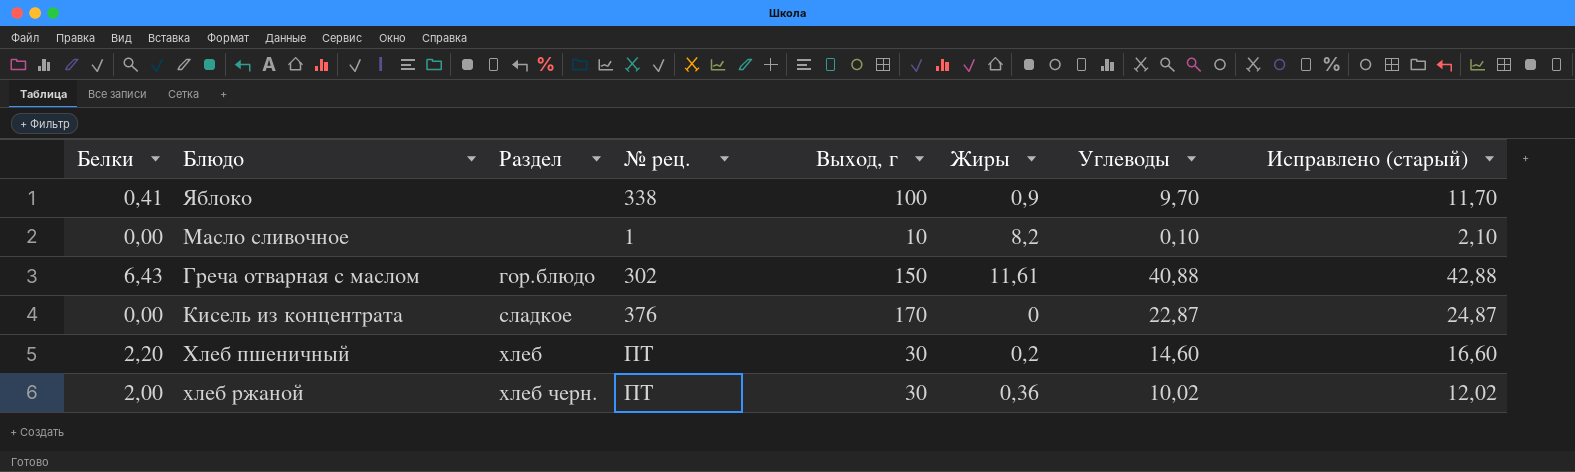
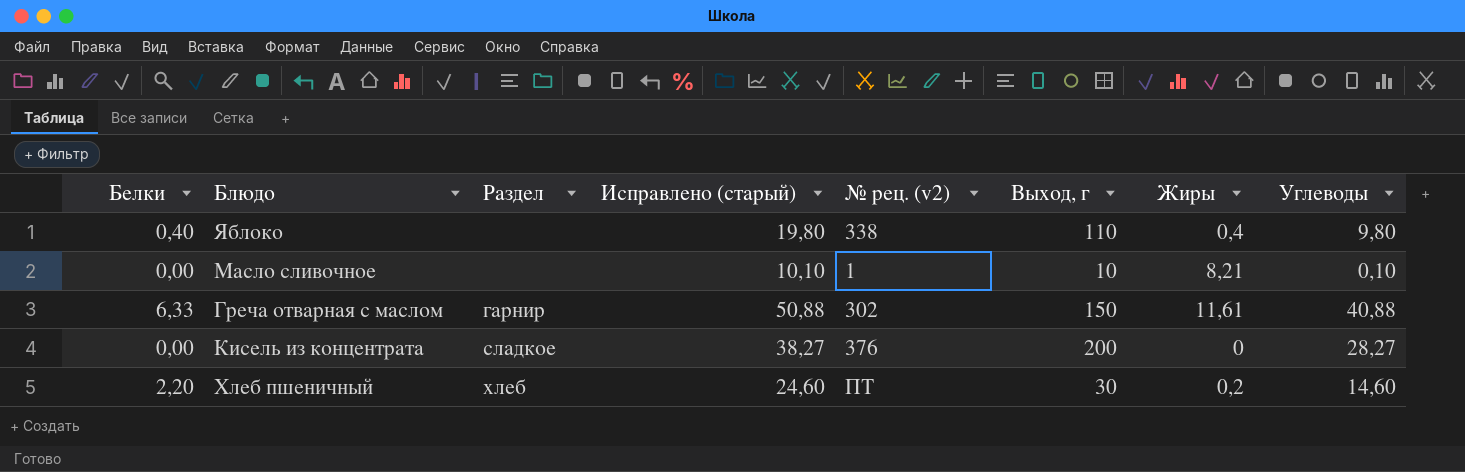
column Исправлено (старый) | formula: [Углеводы] + 2 -> [Углеводы] + 10
column Исправлено (старый) | position: 8 -> 4
column name: № рец. -> № рец. (v2)
row хлеб ржаной: 2,00 | хлеб черн. | ПТ | 30 | 0,36 | 10,02 | 12,02 -> none
Яблоко | Белки: 0,41 -> 0,40
Яблоко | Выход, г: 100 -> 110
Яблоко | Жиры: 0,9 -> 0,4
Яблоко | Углеводы: 9,70 -> 9,80
Масло сливочное | Жиры: 8,2 -> 8,21
Греча отварная с маслом | Белки: 6,43 -> 6,33
Греча отварная с маслом | Раздел: гор.блюдо -> гарнир
Кисель из концентрата | Выход, г: 170 -> 200
Кисель из концентрата | Углеводы: 22,87 -> 28,27

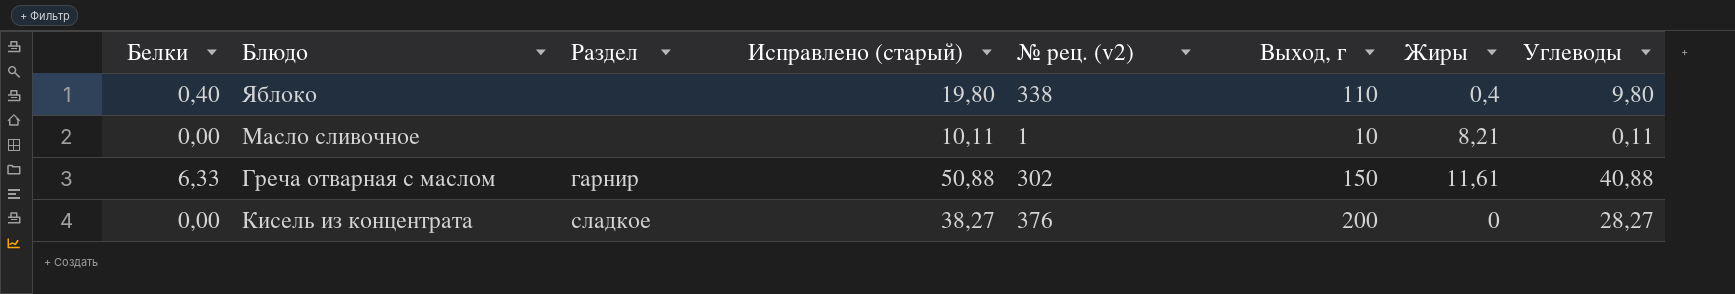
row Хлеб пшеничный: 2,20 | хлеб | 24,60 | ПТ | 30 | 0,2 | 14,60 -> none
Масло сливочное | Исправлено (старый): 10,10 -> 10,11
Масло сливочное | Углеводы: 0,10 -> 0,11

